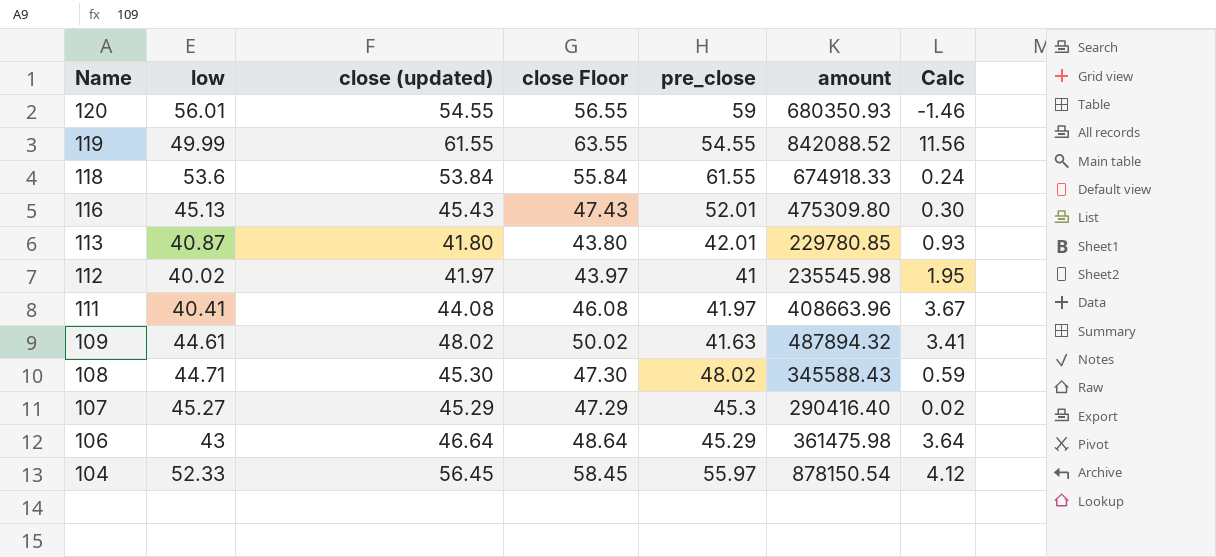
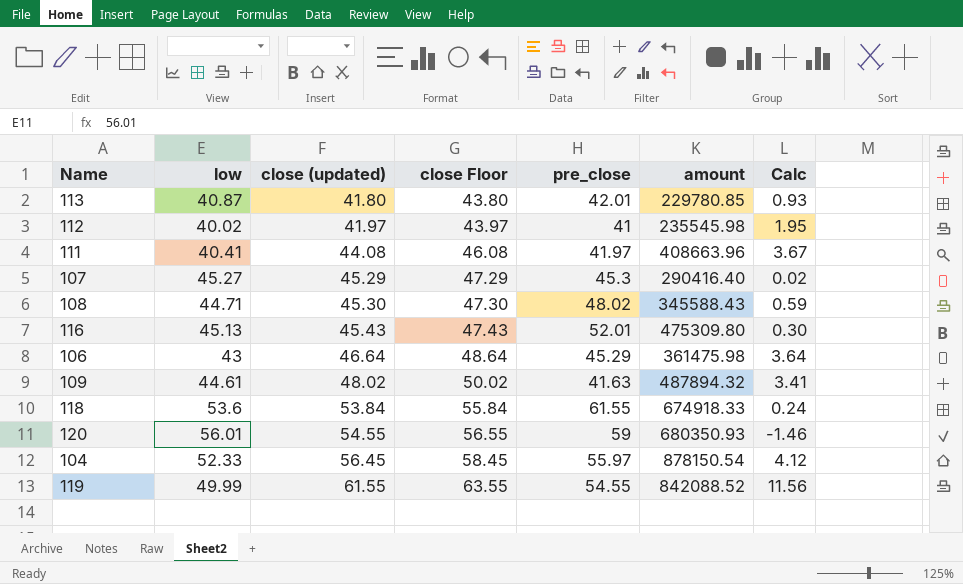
row order: Name descending -> close (updated) ascending

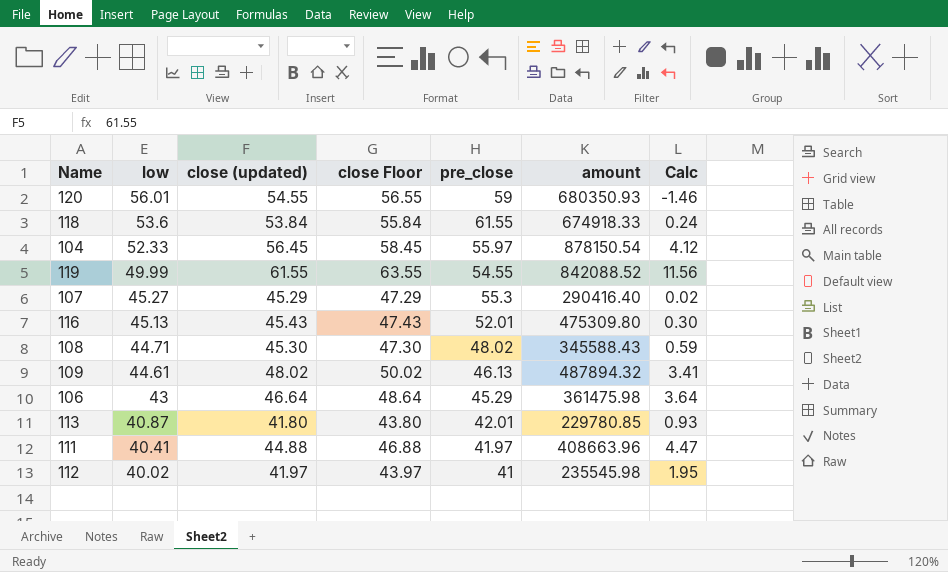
row order: close (updated) ascending -> low descending
107 | pre_close: 45.3 -> 55.3
109 | pre_close: 41.63 -> 46.13
111 | close (updated): 44.08 -> 44.88
111 | close Floor: 46.08 -> 46.88
111 | Calc: 3.67 -> 4.47

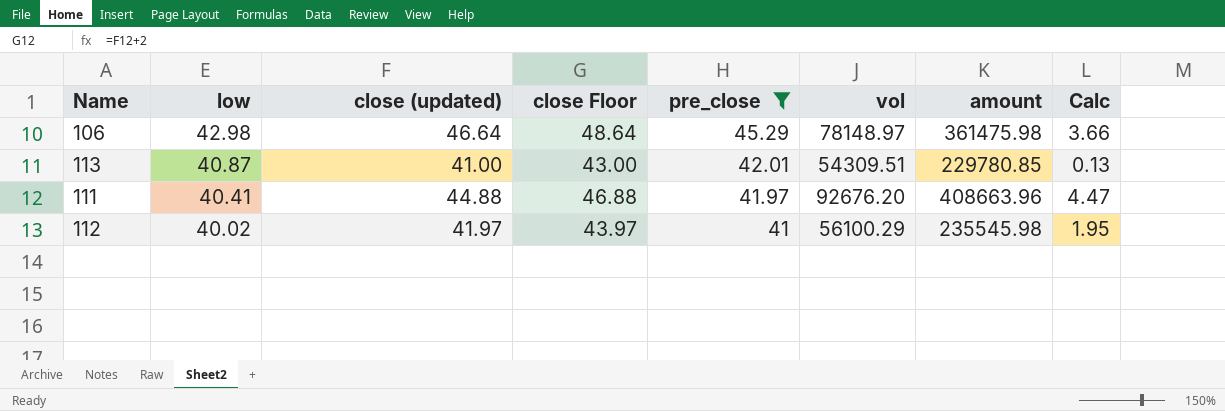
filter: none -> pre_close <= 45.29
column vol | position: none -> 6
106 | low: 43 -> 42.98
106 | Calc: 3.64 -> 3.66
113 | close (updated): 41.80 -> 41.00
113 | close Floor: 43.80 -> 43.00
113 | Calc: 0.93 -> 0.13

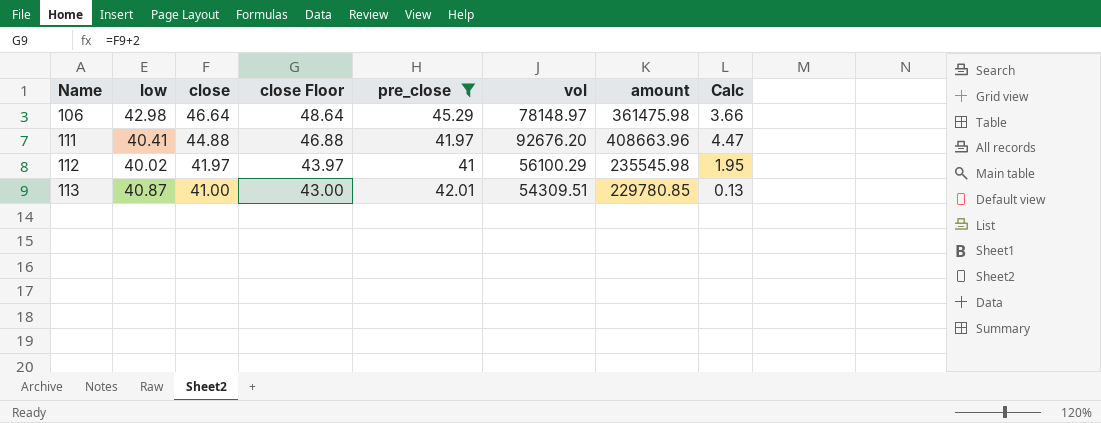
row order: low descending -> Name ascending
column name: close (updated) -> close

